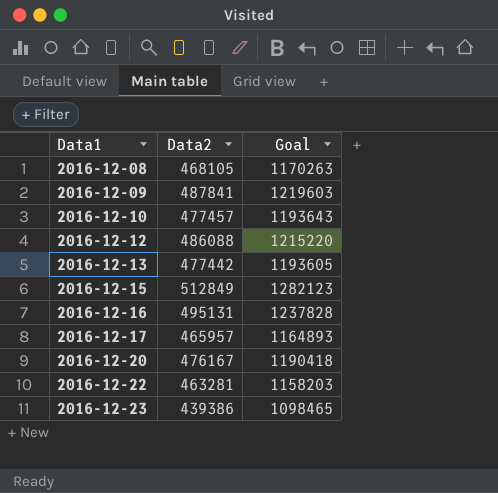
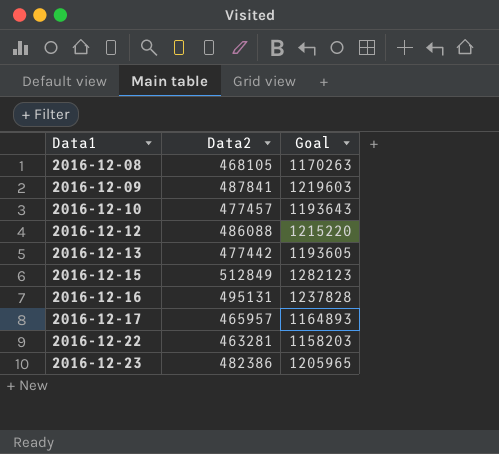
row 2016-12-20: 476167 | 1190418 -> none
2016-12-23 | Data2: 439386 -> 482386
2016-12-23 | Goal: 1098465 -> 1205965

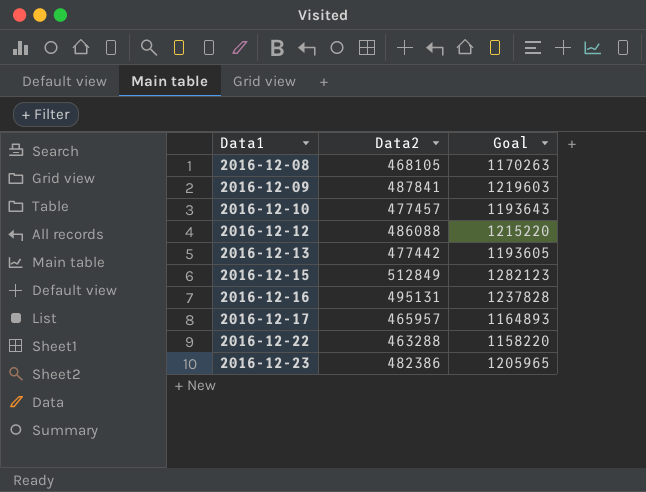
2016-12-22 | Data2: 463281 -> 463288
2016-12-22 | Goal: 1158203 -> 1158220

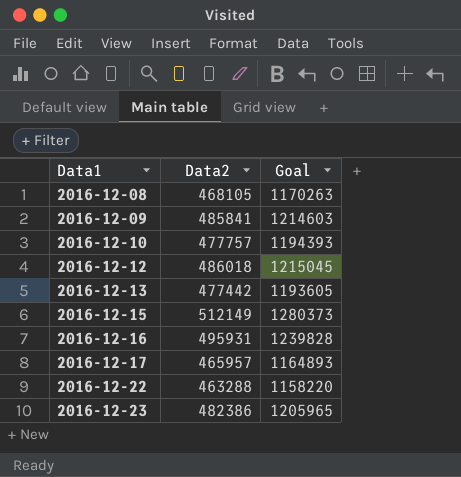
2016-12-09 | Data2: 487841 -> 485841
2016-12-09 | Goal: 1219603 -> 1214603
2016-12-10 | Data2: 477457 -> 477757
2016-12-10 | Goal: 1193643 -> 1194393
2016-12-12 | Data2: 486088 -> 486018
2016-12-12 | Goal: 1215220 -> 1215045
2016-12-15 | Data2: 512849 -> 512149
2016-12-15 | Goal: 1282123 -> 1280373
2016-12-16 | Data2: 495131 -> 495931
2016-12-16 | Goal: 1237828 -> 1239828

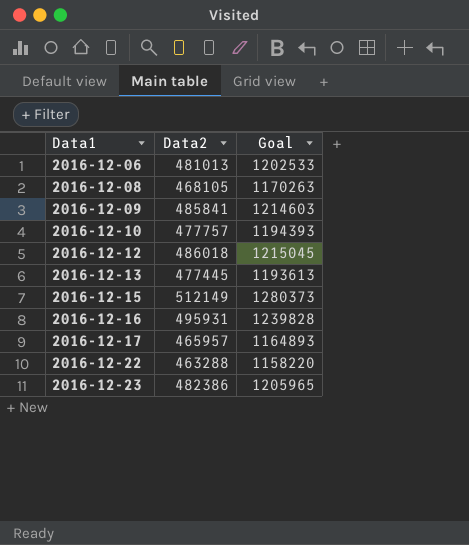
row 2016-12-06: none -> 481013 | 1202533
2016-12-13 | Data2: 477442 -> 477445
2016-12-13 | Goal: 1193605 -> 1193613

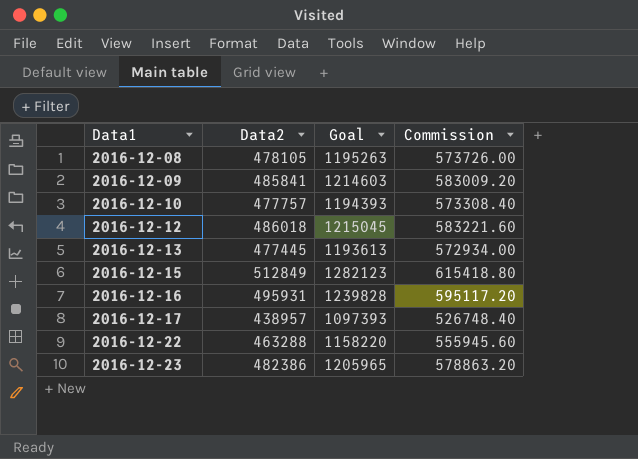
column Commission | formula: none -> [Data2] * 1.2
row 2016-12-06: 481013 | 1202533 -> none
2016-12-08 | Data2: 468105 -> 478105
2016-12-08 | Goal: 1170263 -> 1195263
2016-12-15 | Data2: 512149 -> 512849
2016-12-15 | Goal: 1280373 -> 1282123
2016-12-17 | Data2: 465957 -> 438957
2016-12-17 | Goal: 1164893 -> 1097393

